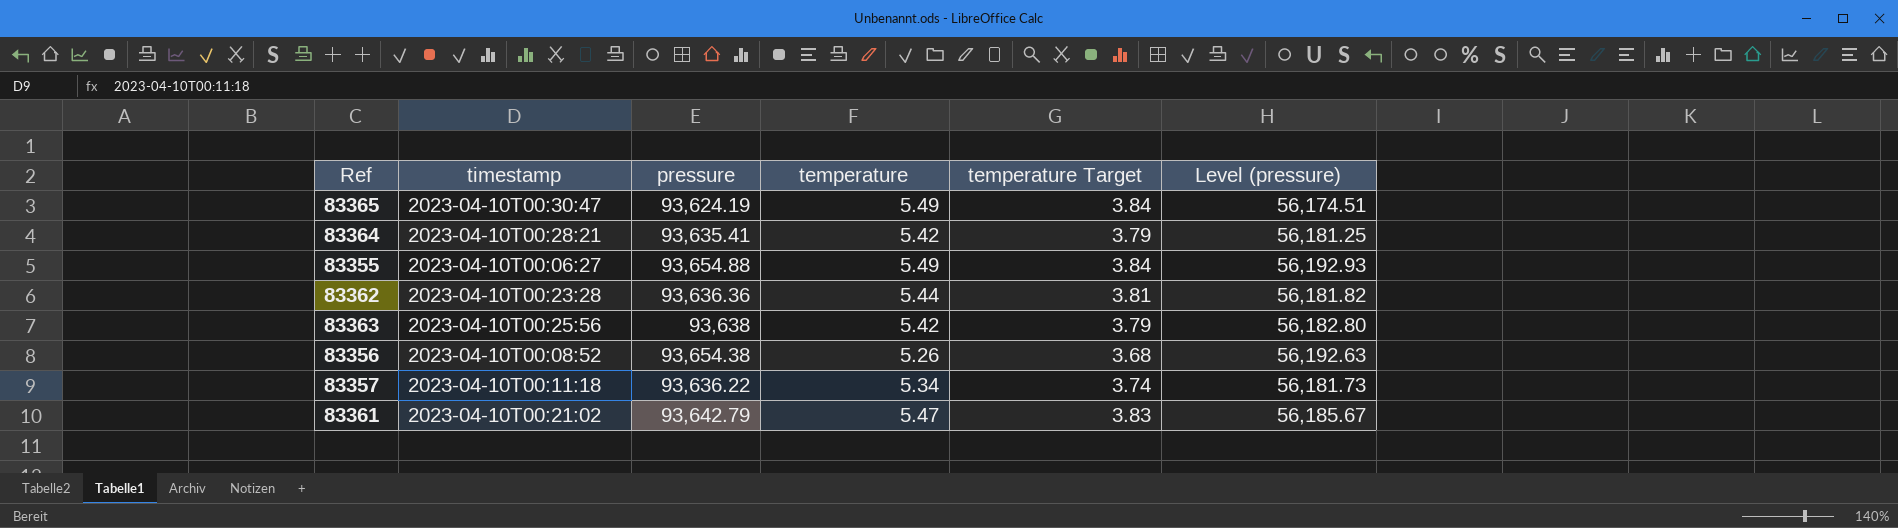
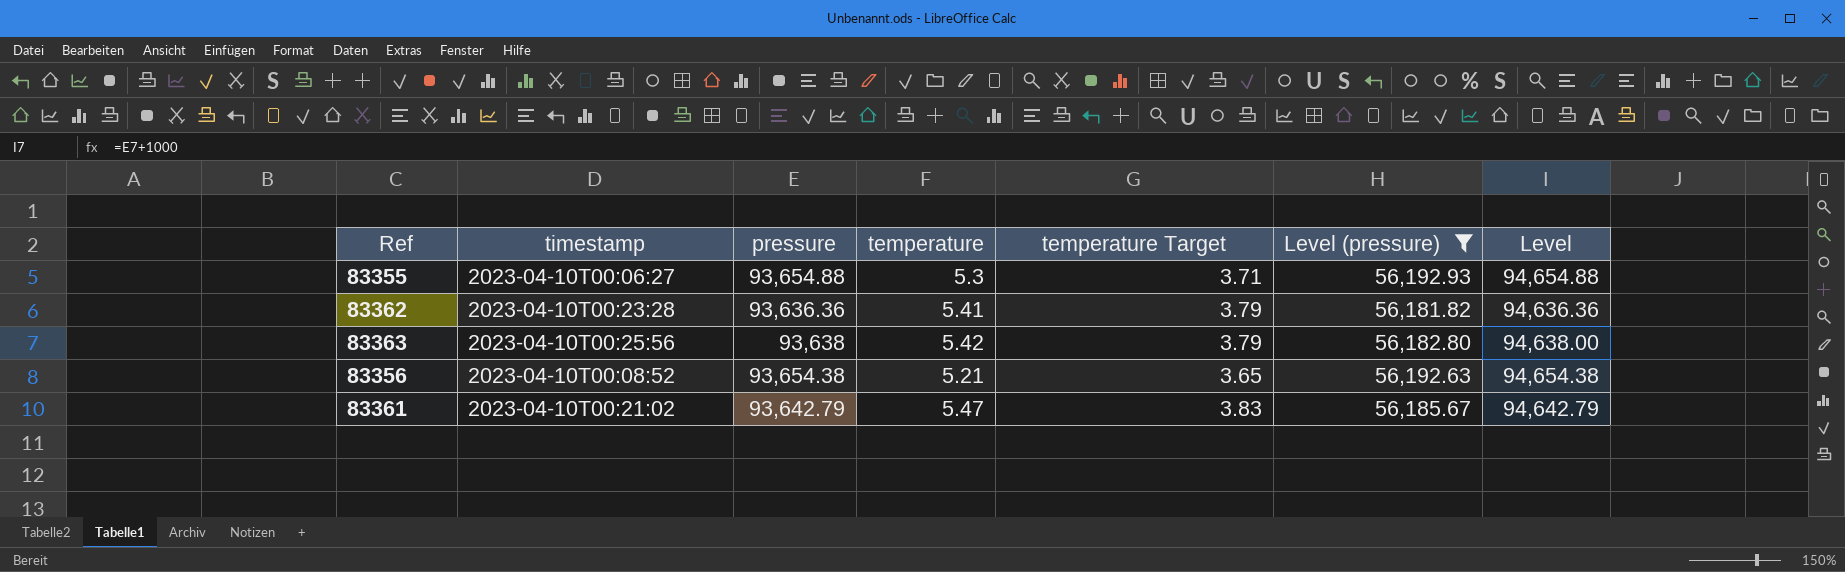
filter: none -> Level (pressure) >= 56,181.82
column Level | formula: none -> [pressure] + 1000
83355 | temperature: 5.49 -> 5.3
83355 | temperature Target: 3.84 -> 3.71
83362 | temperature: 5.44 -> 5.41
83362 | temperature Target: 3.81 -> 3.79
83356 | temperature: 5.26 -> 5.21
83356 | temperature Target: 3.68 -> 3.65

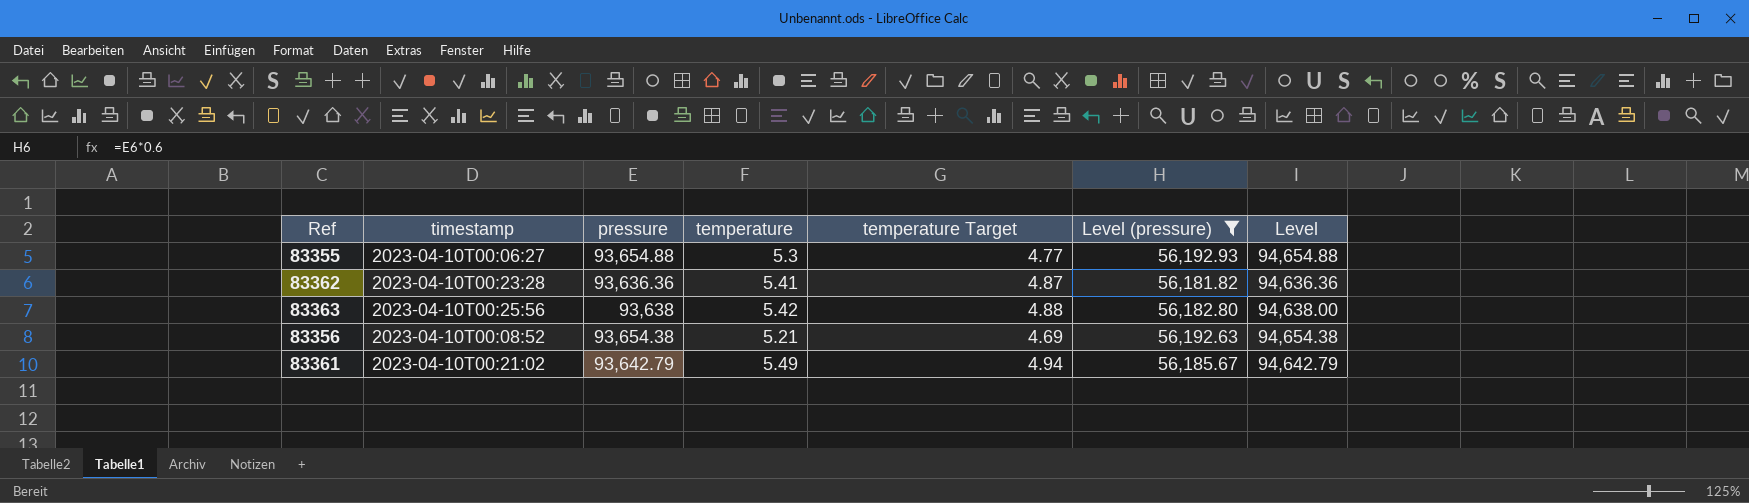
column temperature Target | formula: [temperature] * 0.7 -> [temperature] * 0.9
83361 | temperature: 5.47 -> 5.49

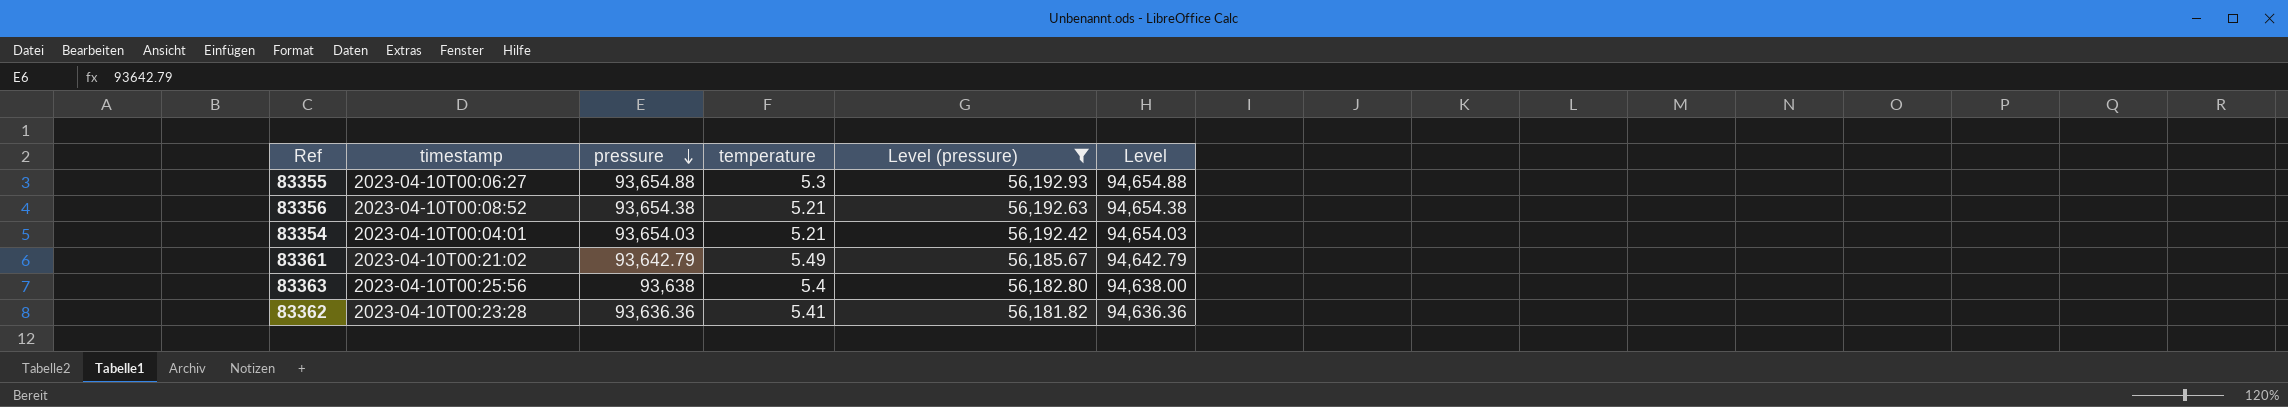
row order: none -> pressure descending
column temperature Target | formula: [temperature] * 0.9 -> none
row 83354: none -> 2023-04-10T00:04:01 | 93,654.03 | 5.21 | 56,192.42 | 94,654.03
83363 | temperature: 5.42 -> 5.4

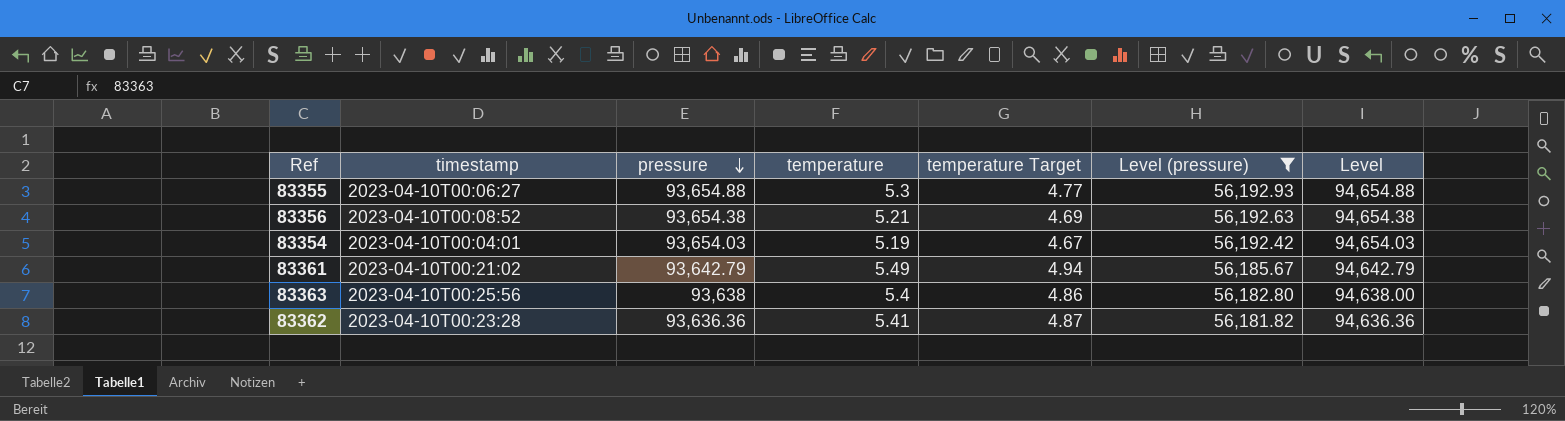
column temperature Target | formula: none -> [temperature] * 0.9
83354 | temperature: 5.21 -> 5.19

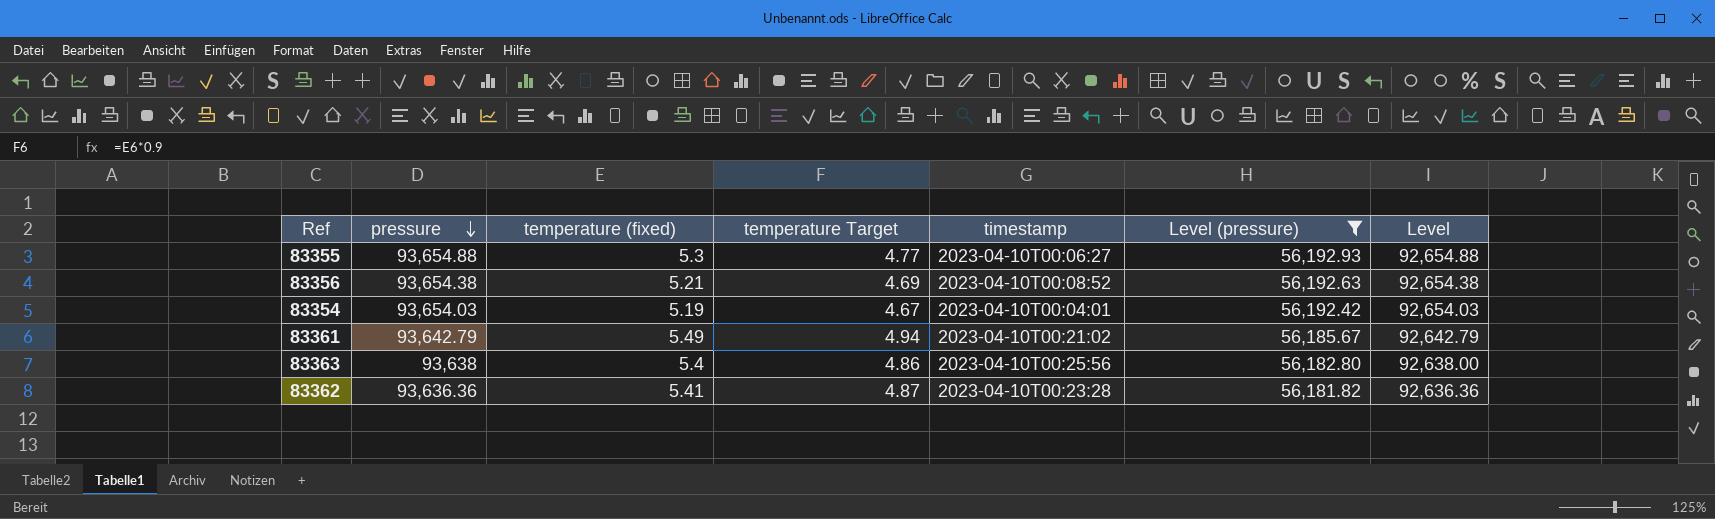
column name: temperature -> temperature (fixed)
column timestamp | position: 2 -> 5
column Level | formula: [pressure] + 1000 -> [pressure] - 1000

